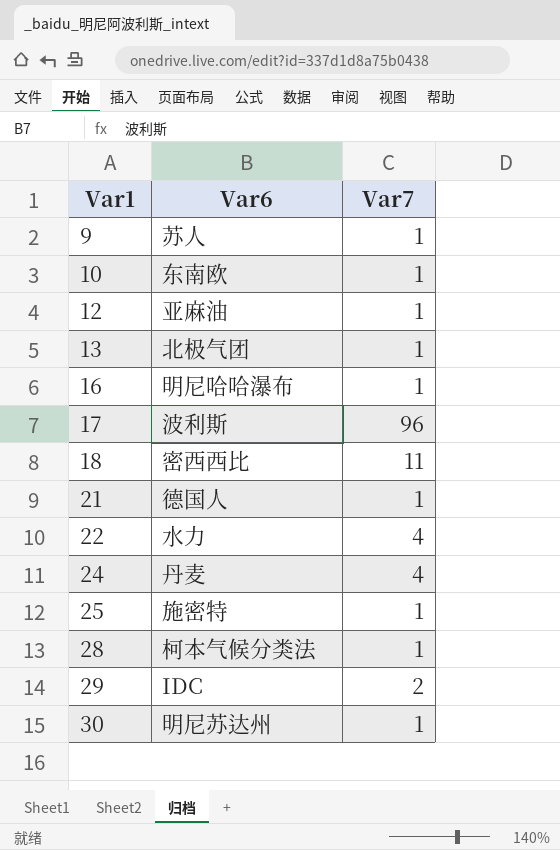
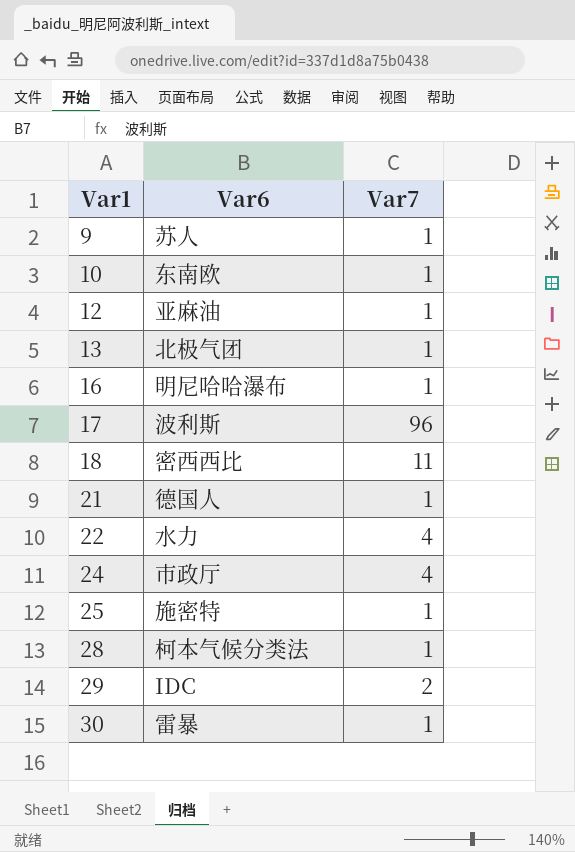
24 | Var6: 丹麦 -> 市政厅
30 | Var6: 明尼苏达州 -> 雷暴

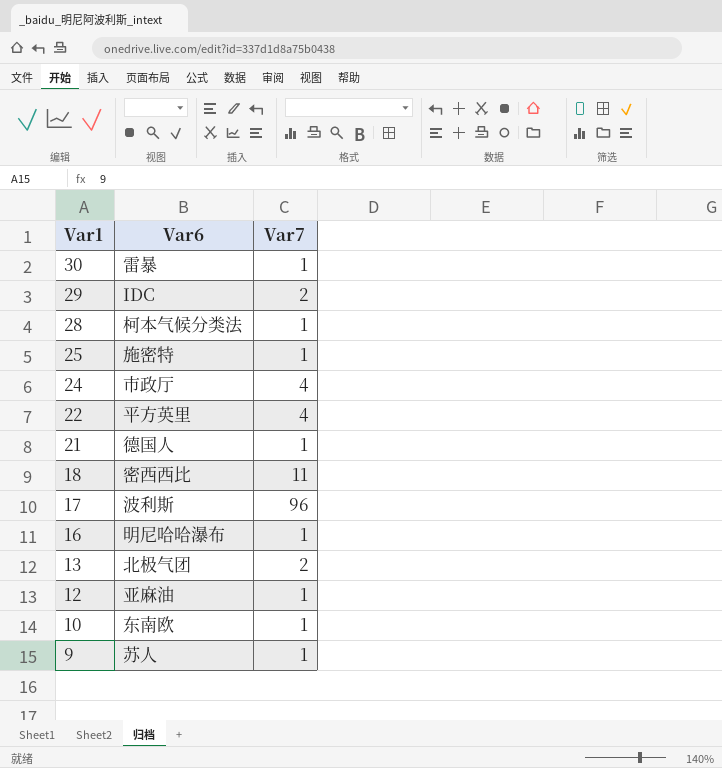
row order: Var1 ascending -> Var1 descending
22 | Var6: 水力 -> 平方英里
13 | Var7: 1 -> 2

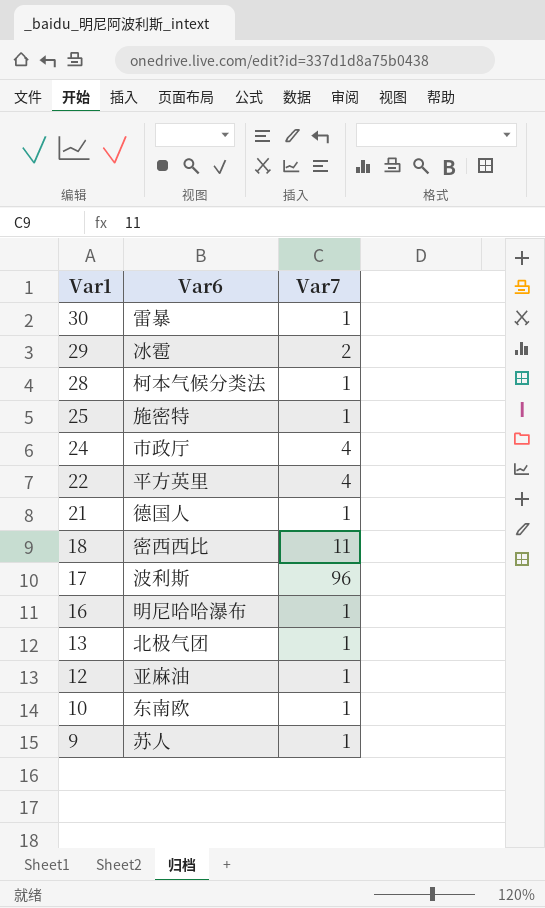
29 | Var6: IDC -> 冰雹
13 | Var7: 2 -> 1

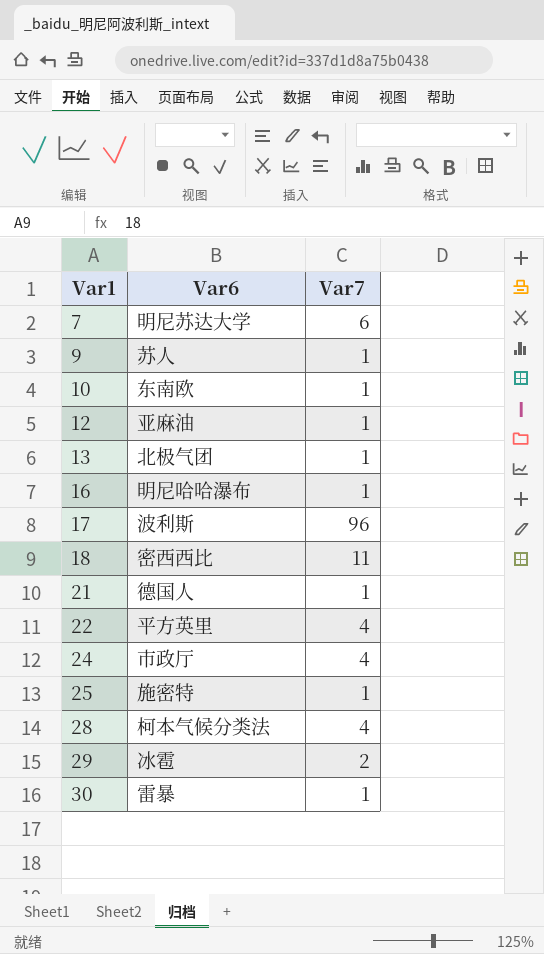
row order: Var1 descending -> Var1 ascending
row 7: none -> 明尼苏达大学 | 6
28 | Var7: 1 -> 4

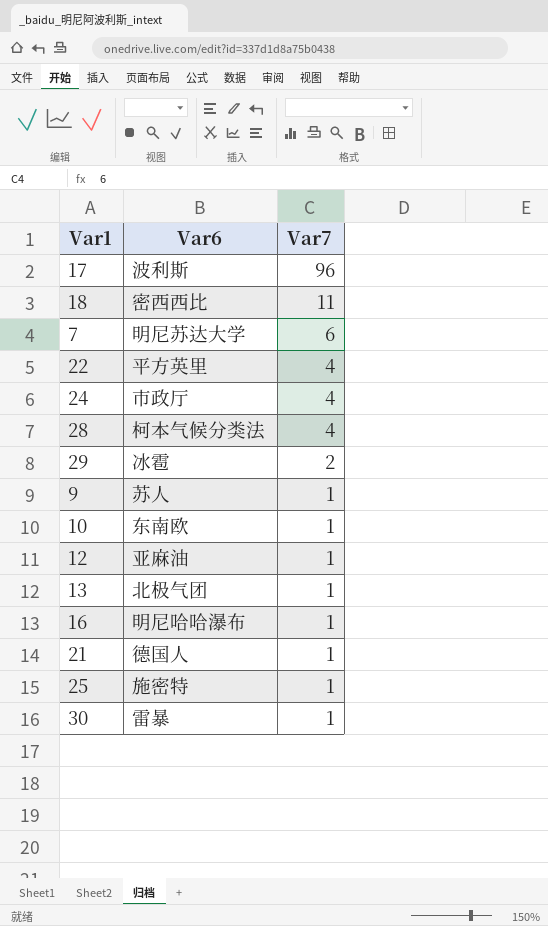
row order: Var1 ascending -> Var7 descending

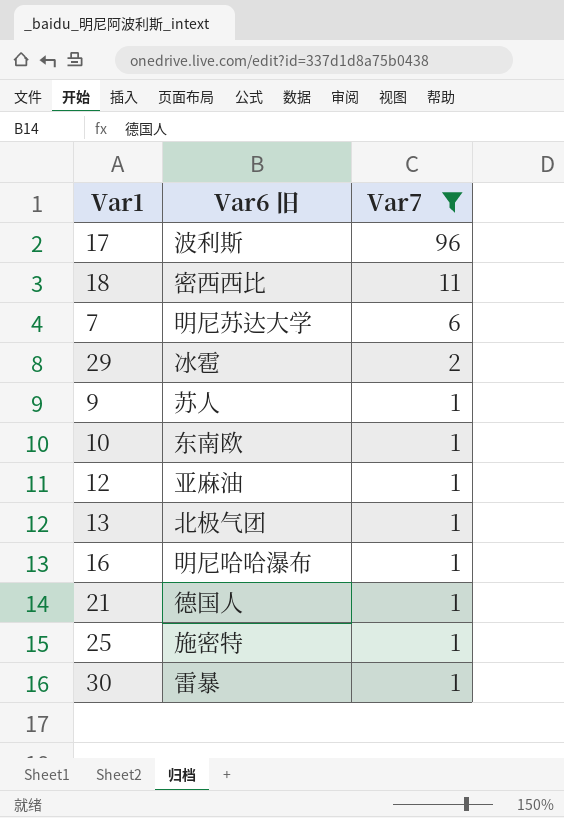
filter: none -> Var7 != 4
column name: Var6 -> Var6 旧

